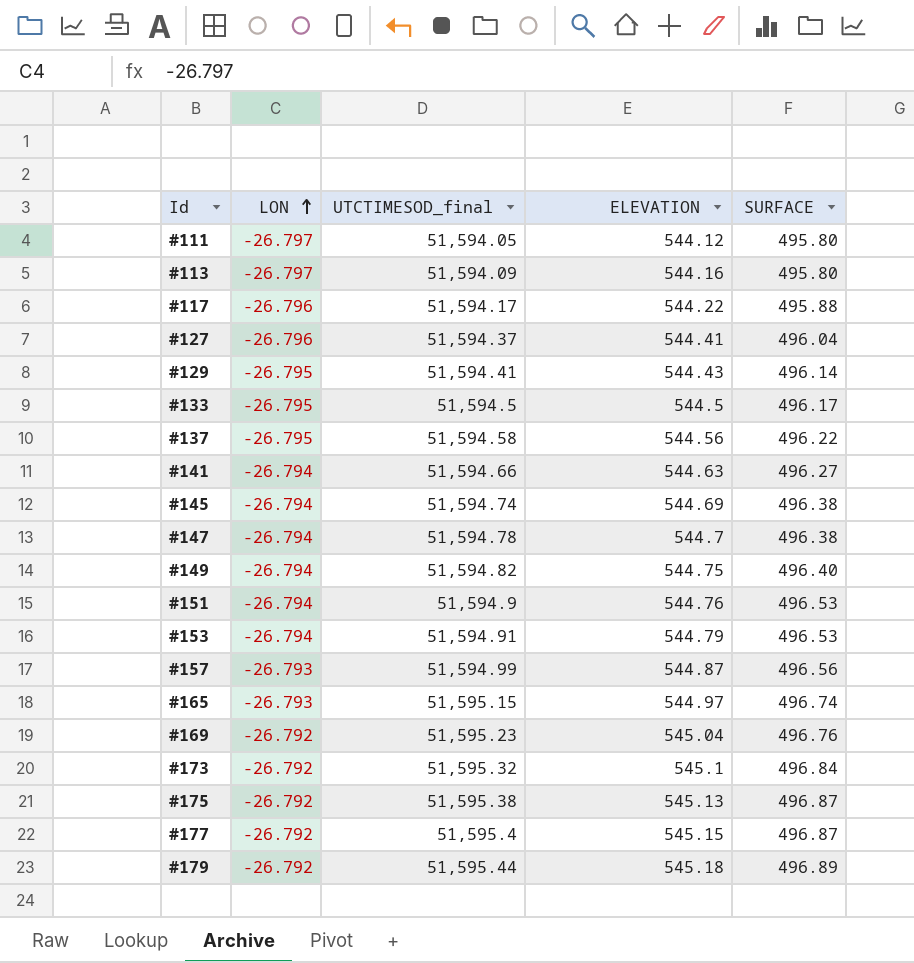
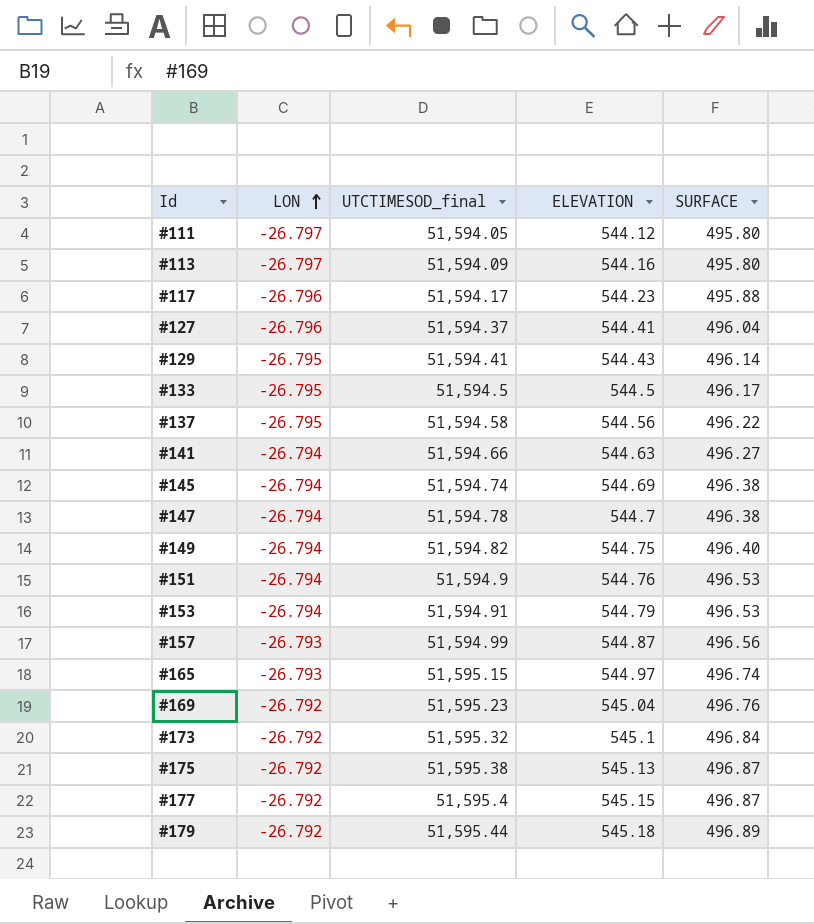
#117 | ELEVATION: 544.22 -> 544.23

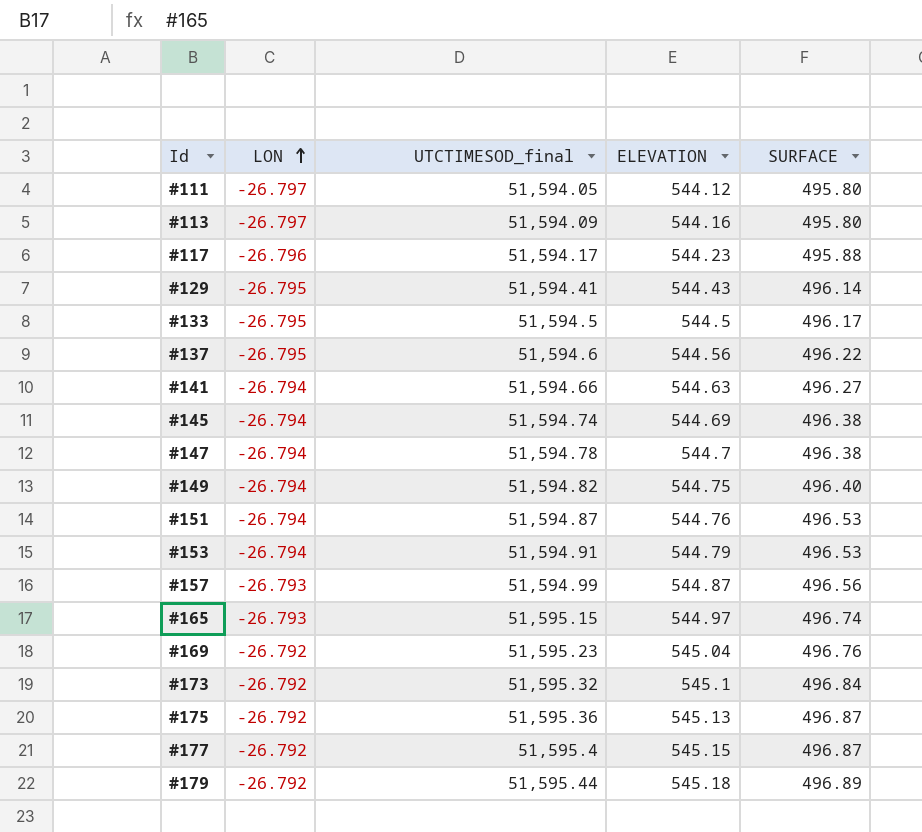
row #127: -26.796 | 51,594.37 | 544.41 | 496.04 -> none
#137 | UTCTIMESOD_final: 51,594.58 -> 51,594.6
#151 | UTCTIMESOD_final: 51,594.9 -> 51,594.87
#175 | UTCTIMESOD_final: 51,595.38 -> 51,595.36

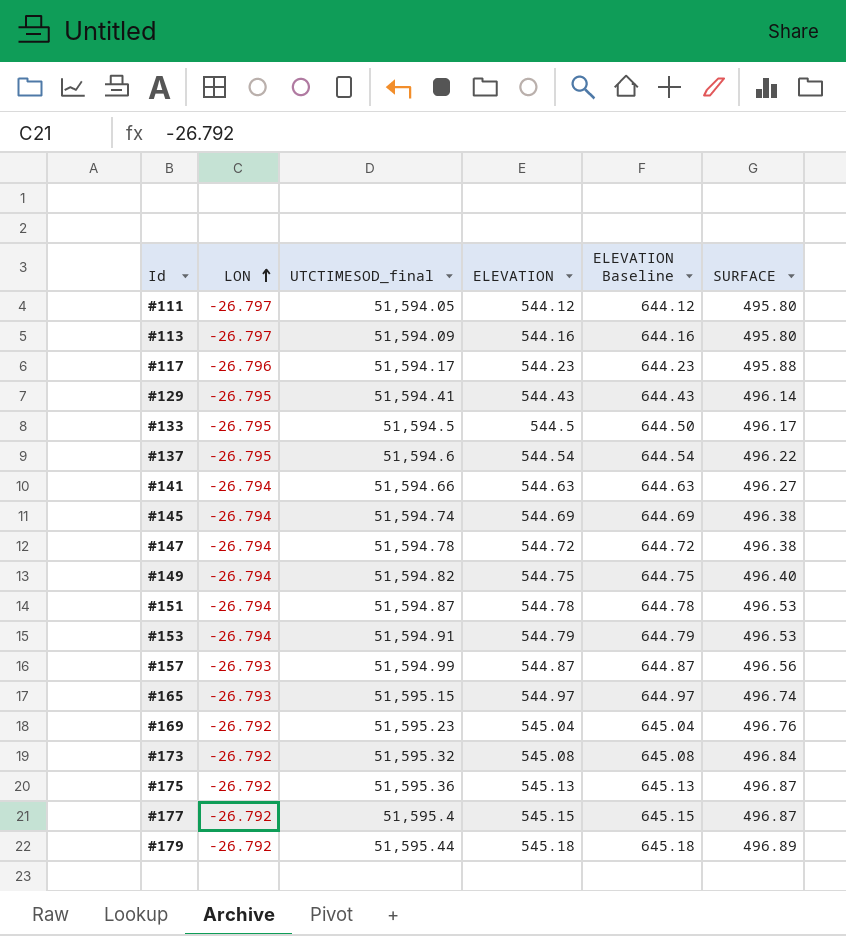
column ELEVATION Baseline | formula: none -> [ELEVATION] + 100
#137 | ELEVATION: 544.56 -> 544.54
#147 | ELEVATION: 544.7 -> 544.72
#151 | ELEVATION: 544.76 -> 544.78
#173 | ELEVATION: 545.1 -> 545.08

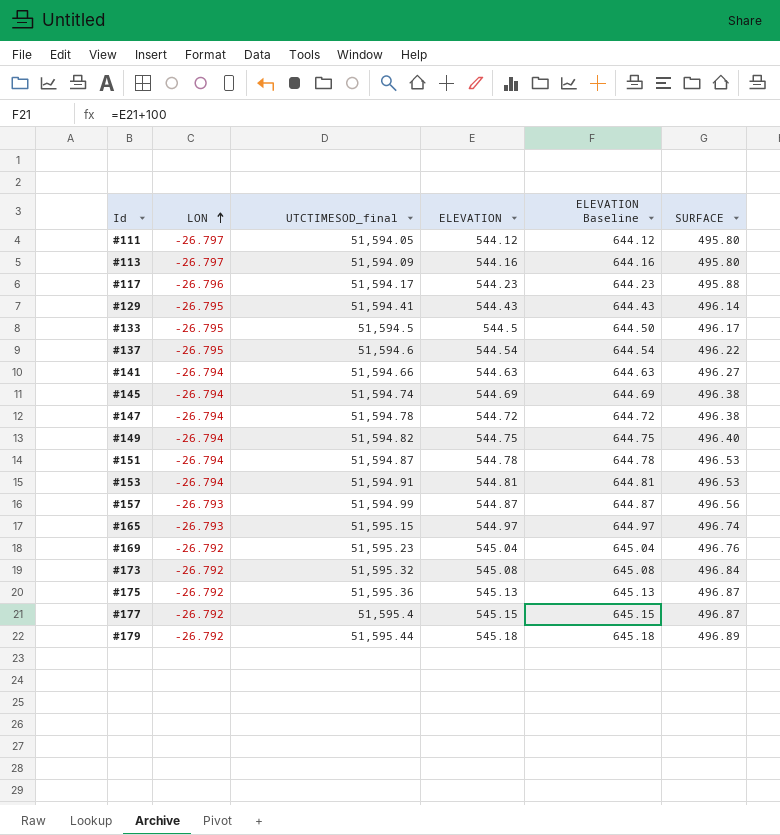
#153 | ELEVATION: 544.79 -> 544.81
#153 | ELEVATION Baseline: 644.79 -> 644.81

